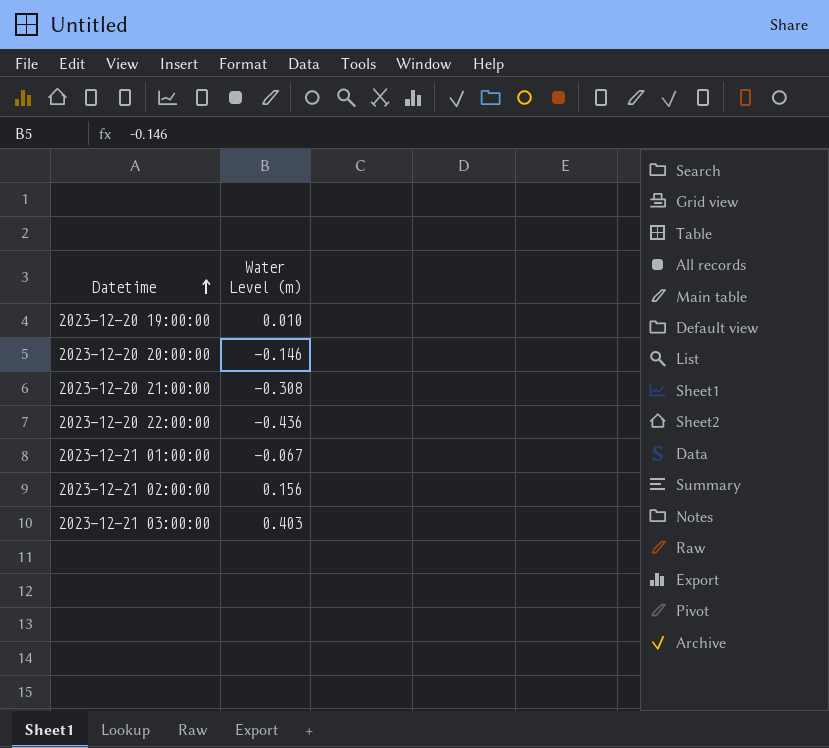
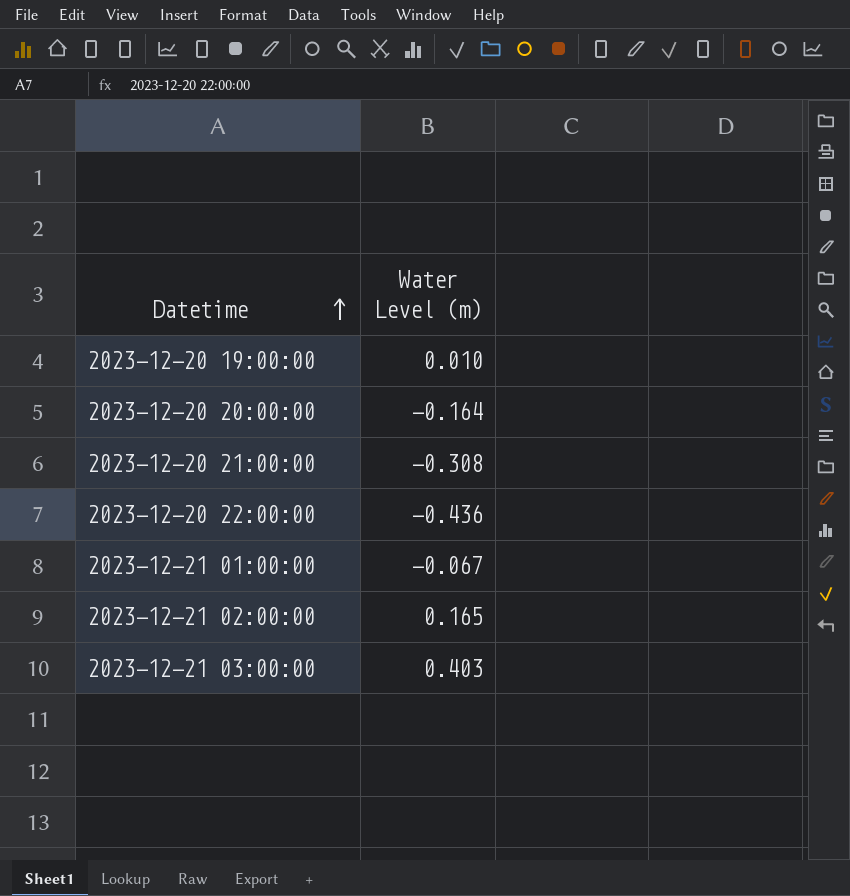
2023-12-20 20:00:00 | Water Level (m): -0.146 -> -0.164
2023-12-21 02:00:00 | Water Level (m): 0.156 -> 0.165

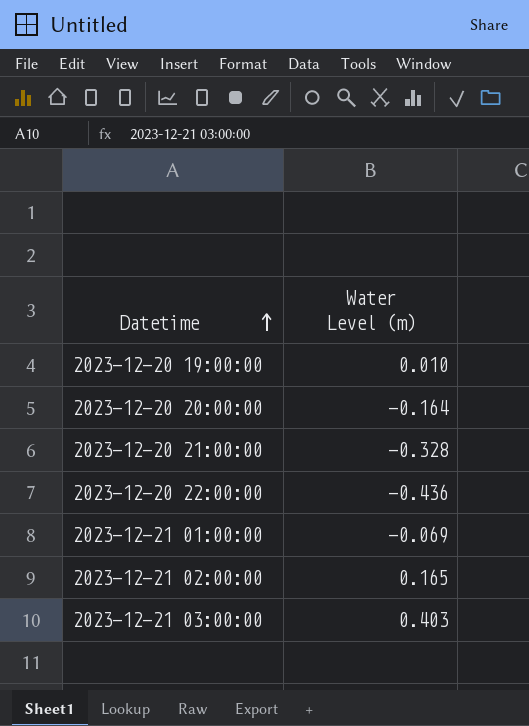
2023-12-20 21:00:00 | Water Level (m): -0.308 -> -0.328
2023-12-21 01:00:00 | Water Level (m): -0.067 -> -0.069

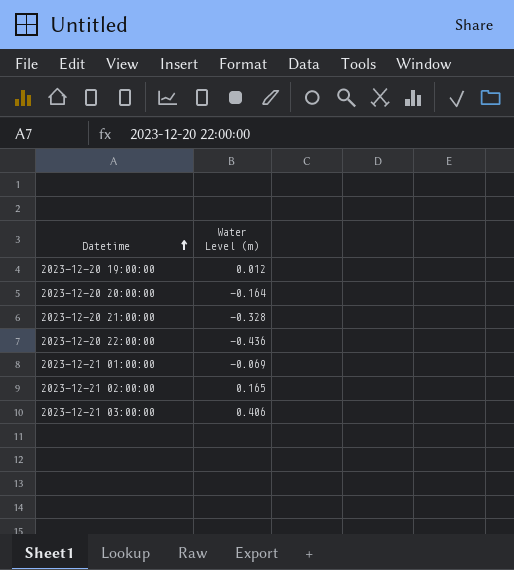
2023-12-20 19:00:00 | Water Level (m): 0.010 -> 0.012
2023-12-21 03:00:00 | Water Level (m): 0.403 -> 0.406

